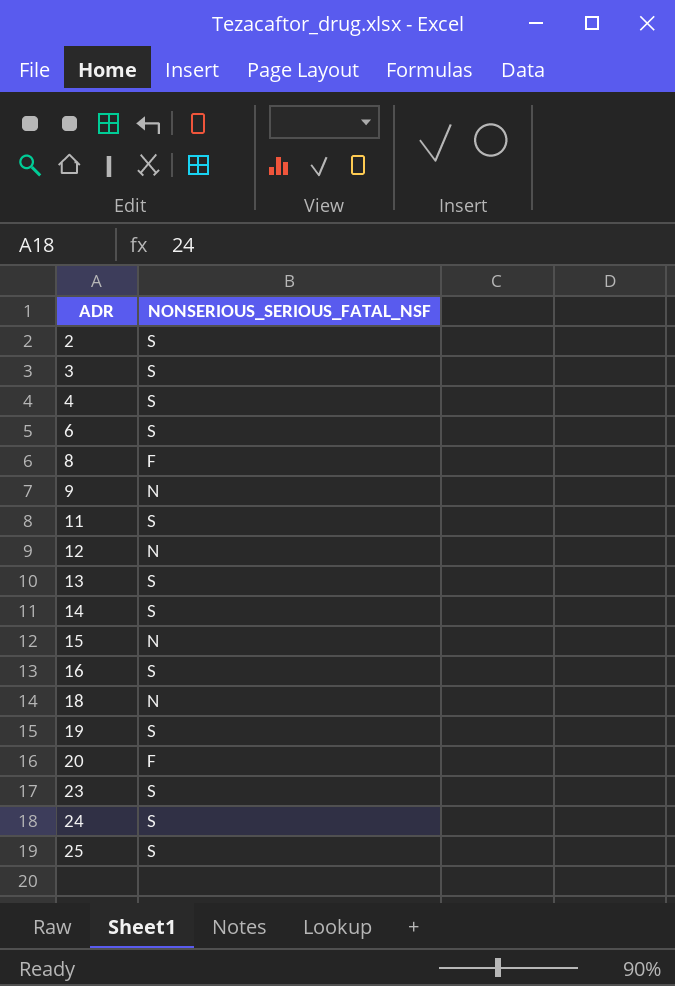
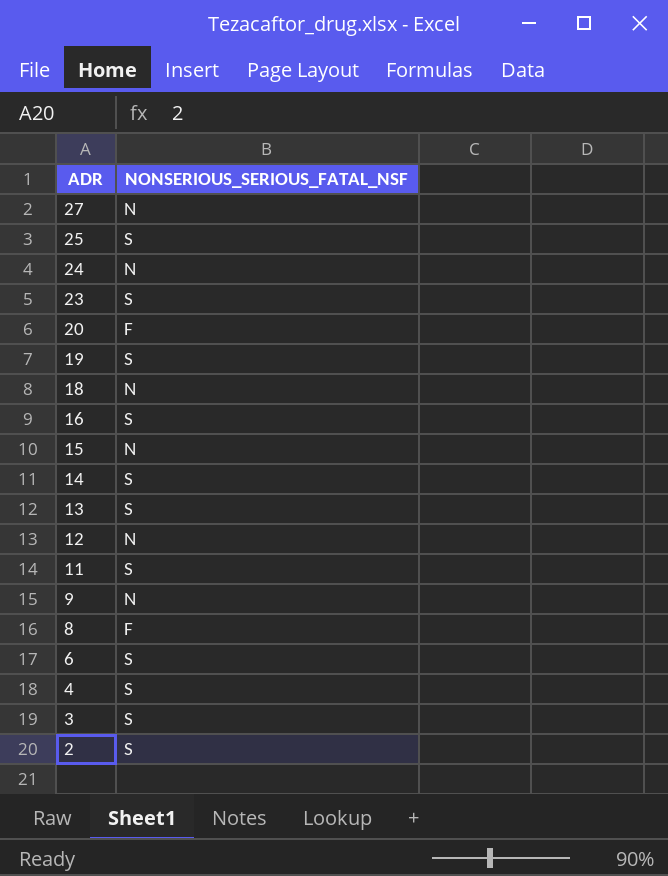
row order: ADR ascending -> ADR descending
row 27: none -> N
24 | NONSERIOUS_SERIOUS_FATAL_NSF: S -> N

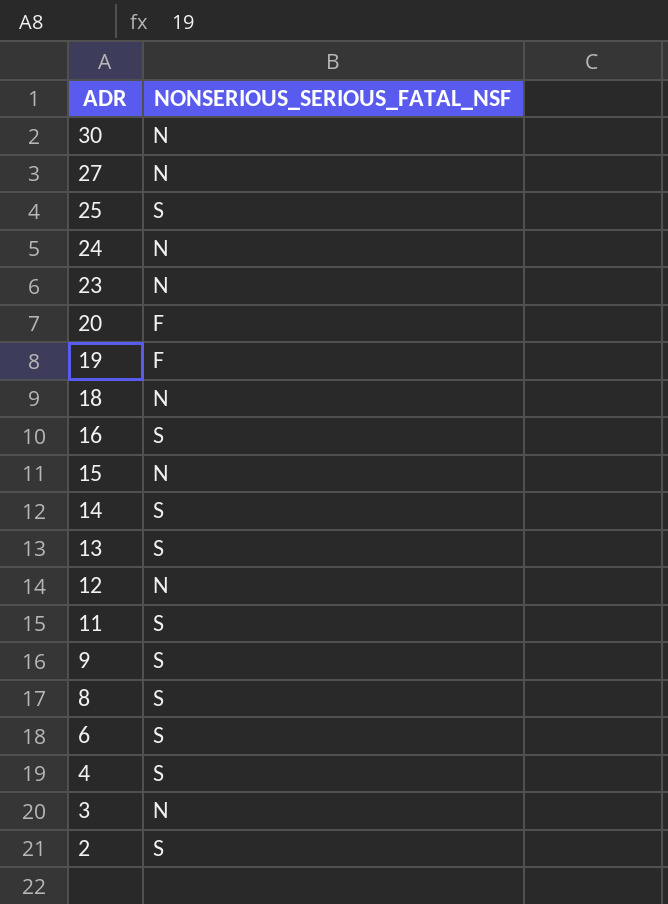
row 30: none -> N
23 | NONSERIOUS_SERIOUS_FATAL_NSF: S -> N
19 | NONSERIOUS_SERIOUS_FATAL_NSF: S -> F
9 | NONSERIOUS_SERIOUS_FATAL_NSF: N -> S
8 | NONSERIOUS_SERIOUS_FATAL_NSF: F -> S
3 | NONSERIOUS_SERIOUS_FATAL_NSF: S -> N

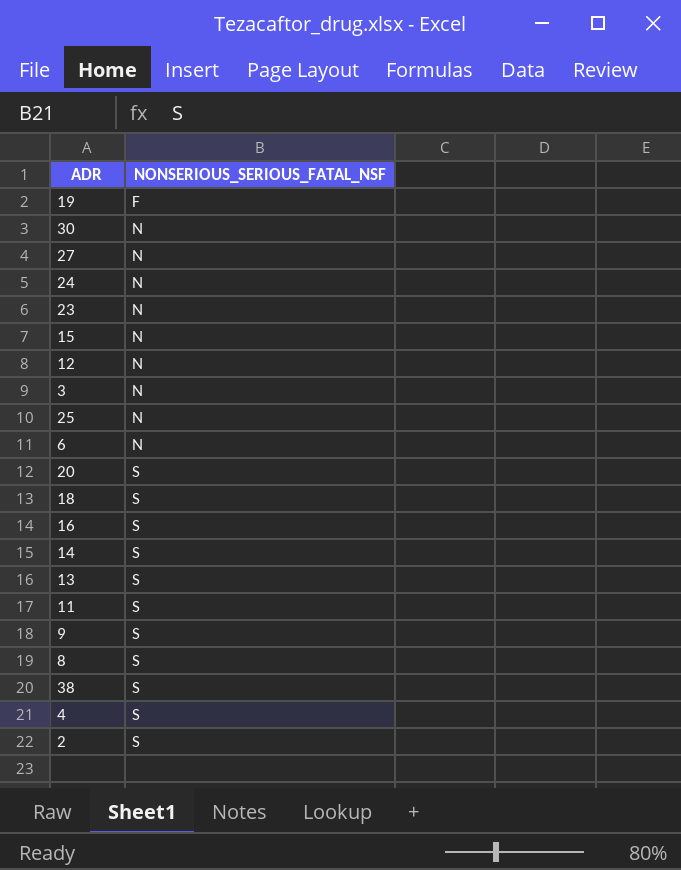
row order: ADR descending -> NONSERIOUS_SERIOUS_FATAL_NSF ascending
25 | NONSERIOUS_SERIOUS_FATAL_NSF: S -> N
6 | NONSERIOUS_SERIOUS_FATAL_NSF: S -> N
20 | NONSERIOUS_SERIOUS_FATAL_NSF: F -> S
18 | NONSERIOUS_SERIOUS_FATAL_NSF: N -> S
row 38: none -> S

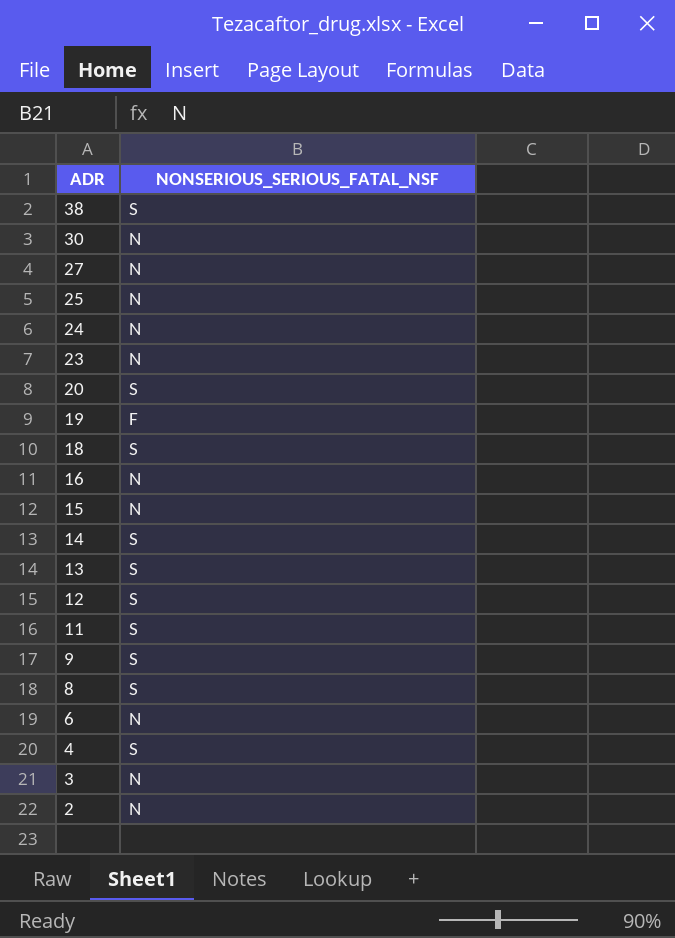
row order: NONSERIOUS_SERIOUS_FATAL_NSF ascending -> ADR descending
16 | NONSERIOUS_SERIOUS_FATAL_NSF: S -> N
12 | NONSERIOUS_SERIOUS_FATAL_NSF: N -> S
2 | NONSERIOUS_SERIOUS_FATAL_NSF: S -> N

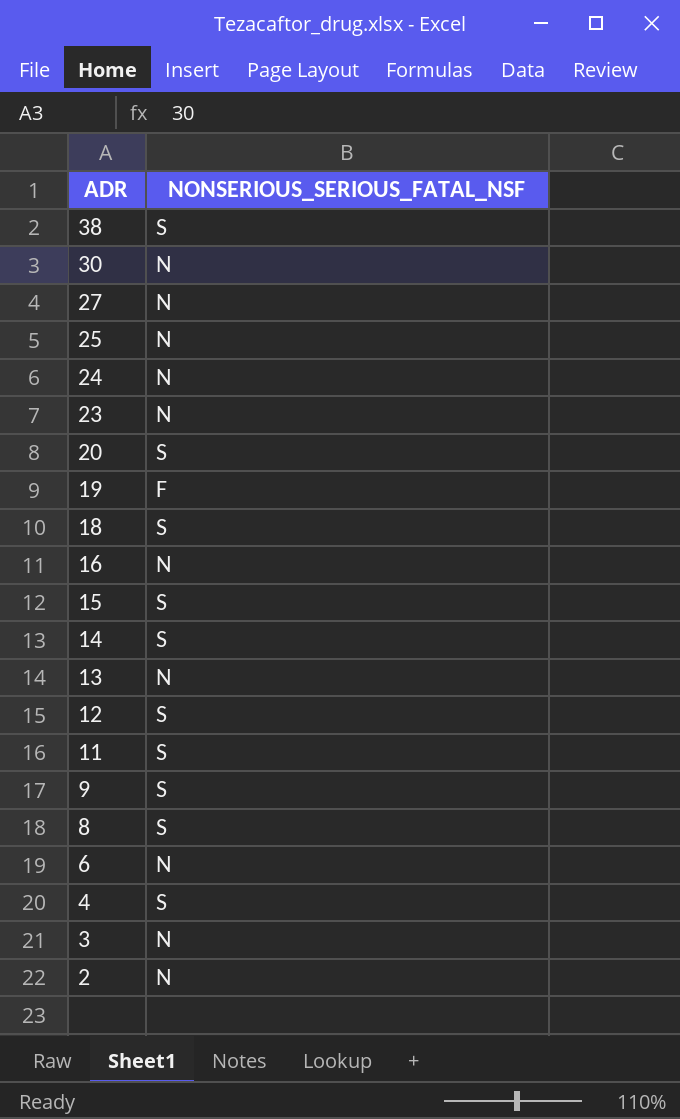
15 | NONSERIOUS_SERIOUS_FATAL_NSF: N -> S
13 | NONSERIOUS_SERIOUS_FATAL_NSF: S -> N

